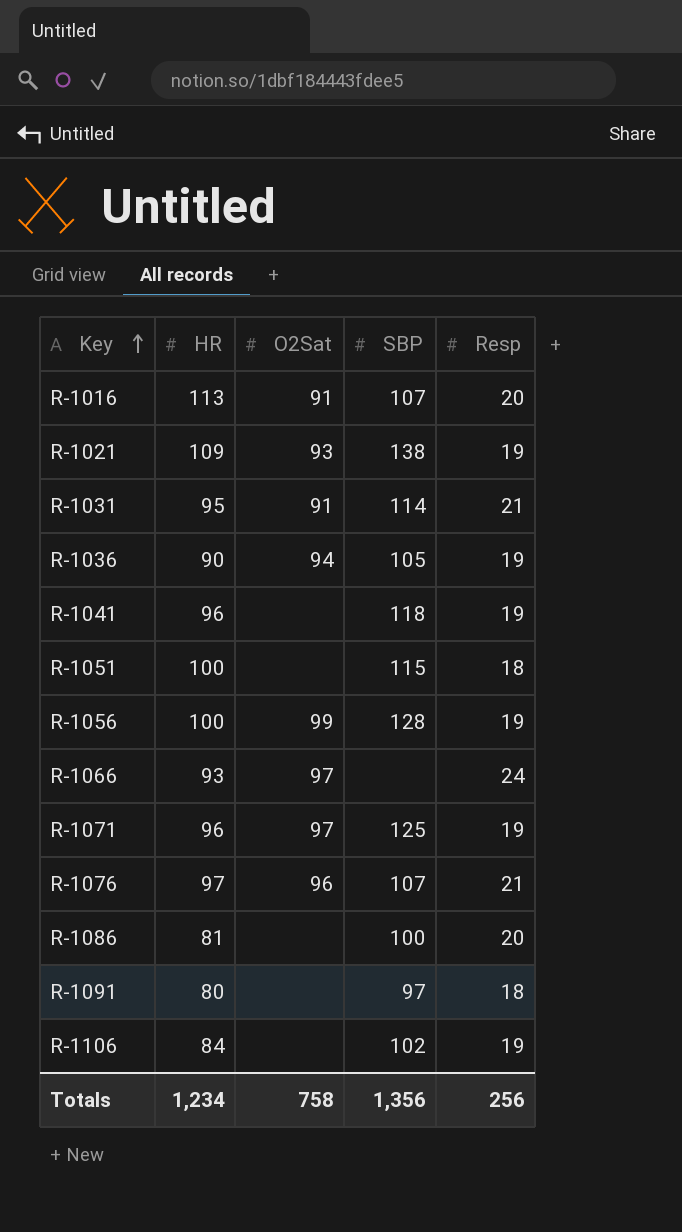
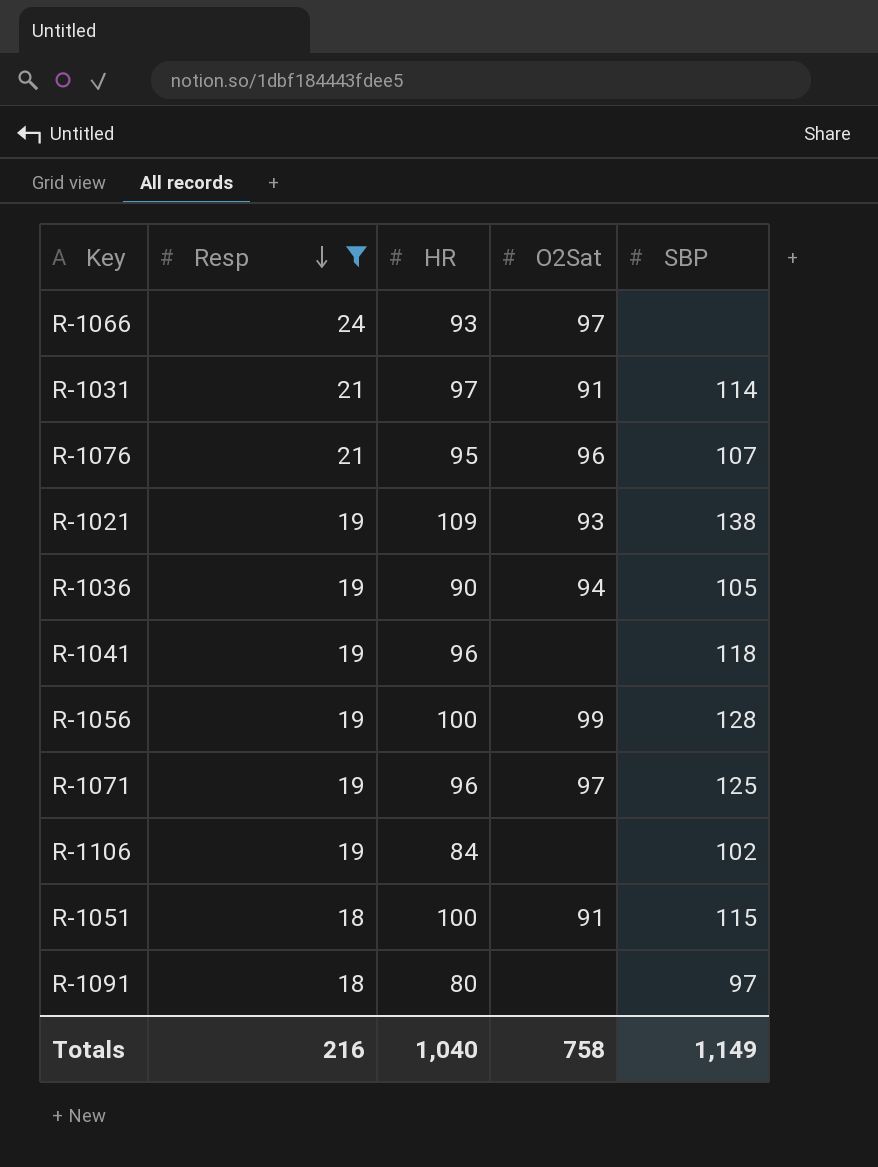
filter: none -> Resp != 20
row order: Key ascending -> Resp descending
column Resp | position: 5 -> 2
R-1031 | HR: 95 -> 97
R-1076 | HR: 97 -> 95
R-1051 | O2Sat: none -> 91
Totals | Resp: 256 -> 216
Totals | HR: 1,234 -> 1,040
Totals | SBP: 1,356 -> 1,149

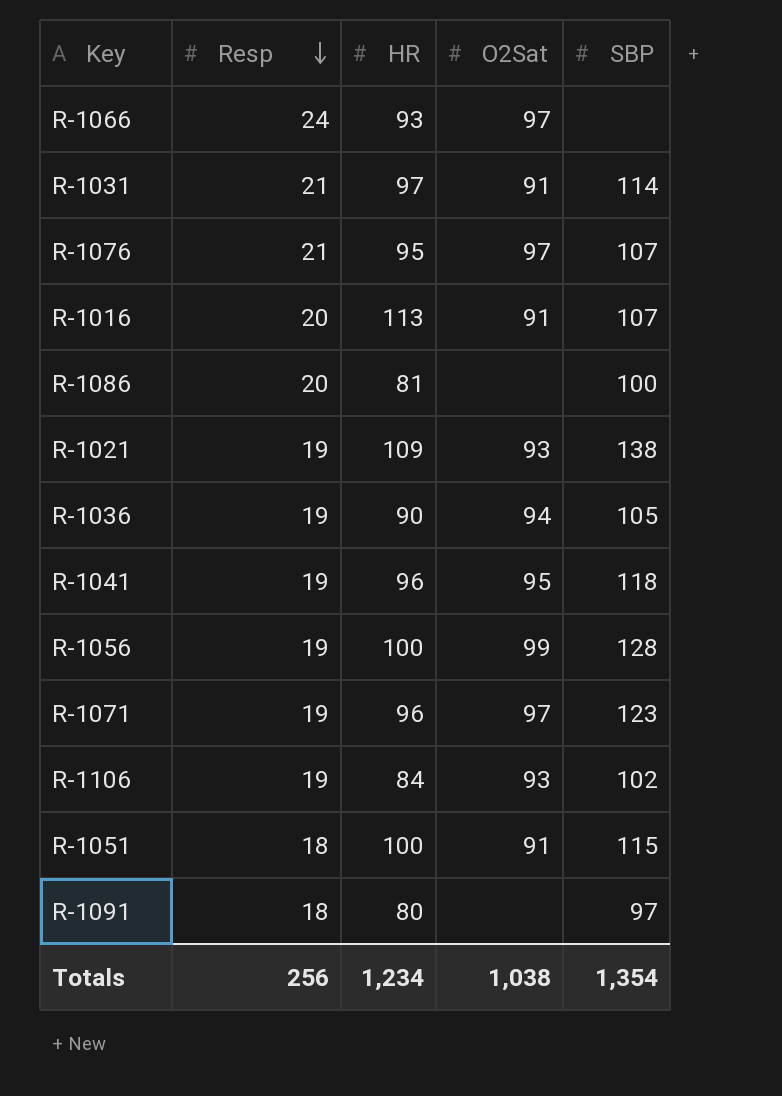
filter: Resp != 20 -> none
R-1076 | O2Sat: 96 -> 97
R-1041 | O2Sat: none -> 95
R-1071 | SBP: 125 -> 123
R-1106 | O2Sat: none -> 93
Totals | Resp: 216 -> 256
Totals | HR: 1,040 -> 1,234
Totals | O2Sat: 758 -> 1,038
Totals | SBP: 1,149 -> 1,354

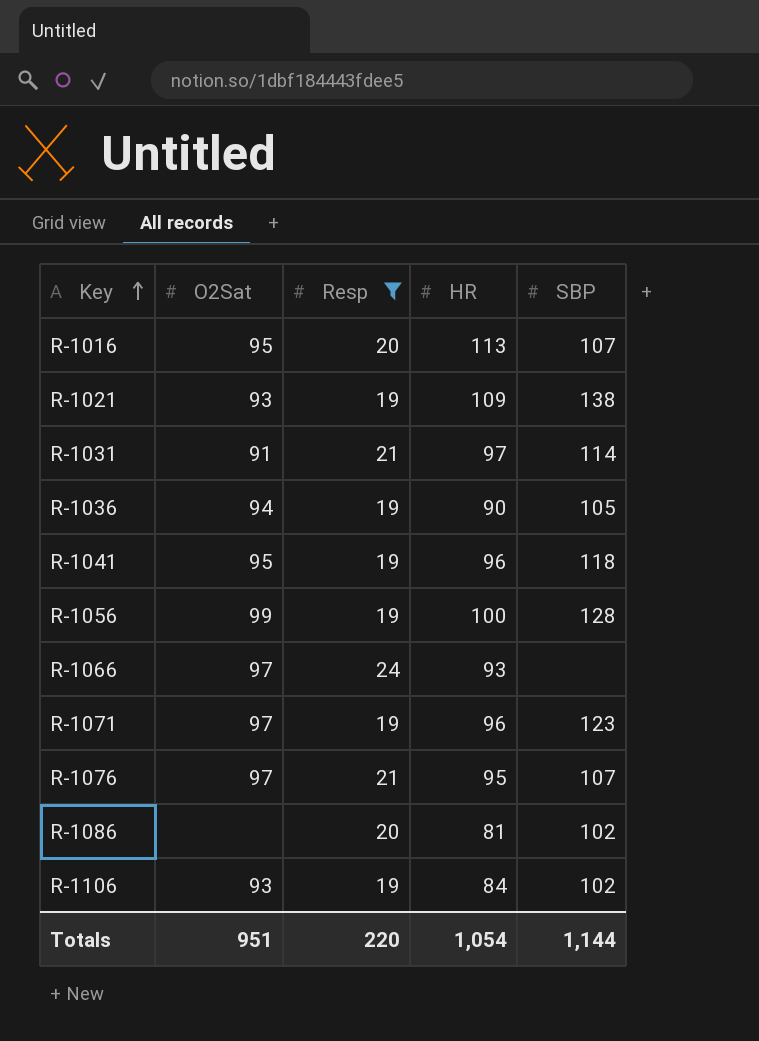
filter: none -> Resp != 18
row order: Resp descending -> Key ascending
column O2Sat | position: 4 -> 2
R-1016 | O2Sat: 91 -> 95
R-1086 | SBP: 100 -> 102
Totals | O2Sat: 1,038 -> 951
Totals | Resp: 256 -> 220
Totals | HR: 1,234 -> 1,054
Totals | SBP: 1,354 -> 1,144

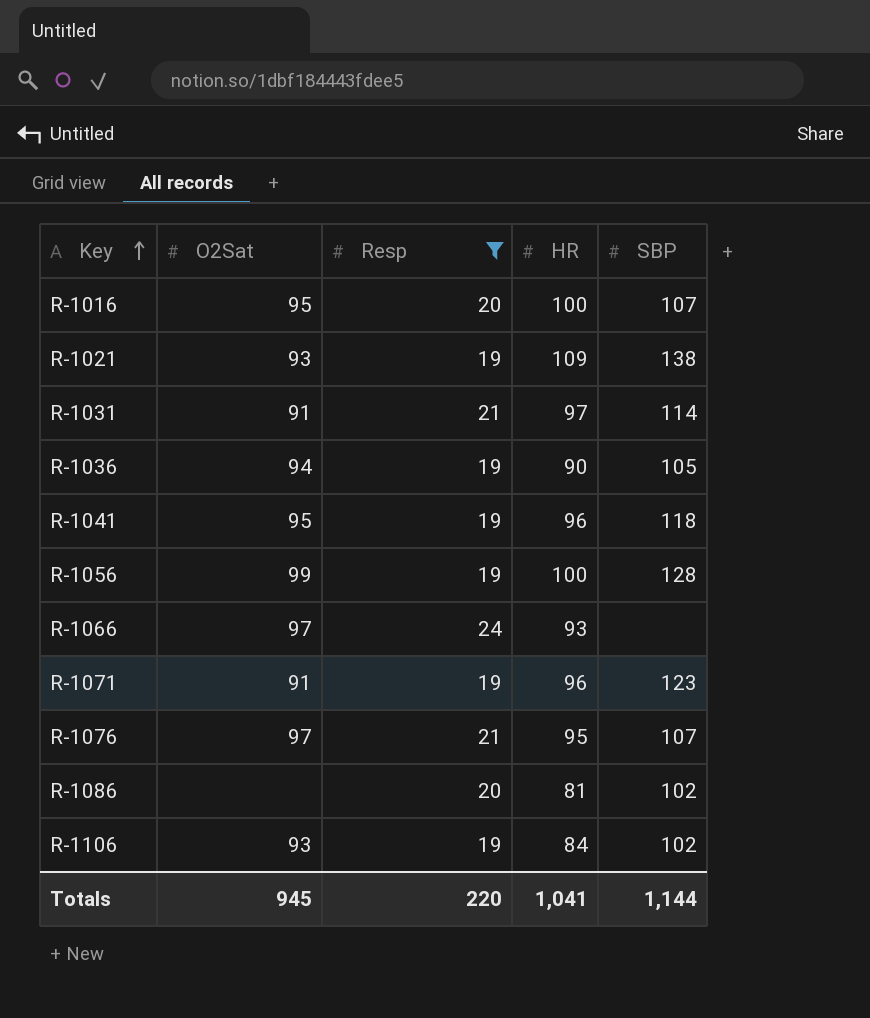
R-1016 | HR: 113 -> 100
R-1071 | O2Sat: 97 -> 91
Totals | O2Sat: 951 -> 945
Totals | HR: 1,054 -> 1,041

